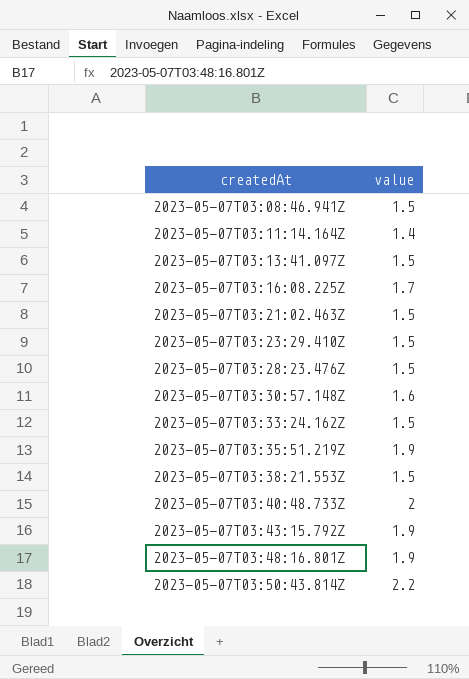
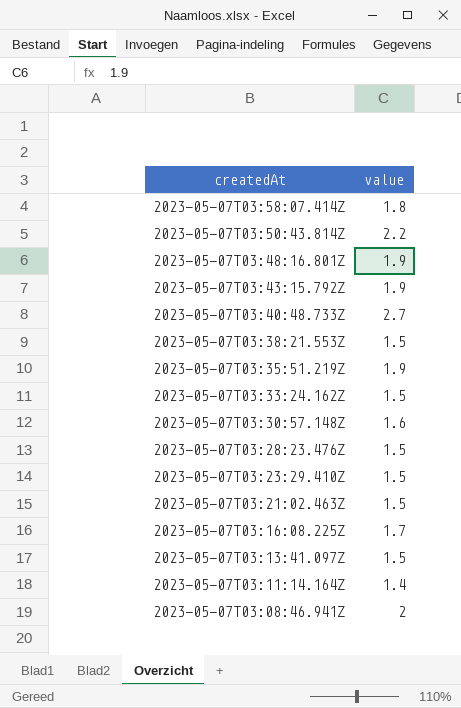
row order: createdAt ascending -> createdAt descending
row 2023-05-07T03:58:07.414Z: none -> 1.8
2023-05-07T03:40:48.733Z | value: 2 -> 2.7
2023-05-07T03:08:46.941Z | value: 1.5 -> 2

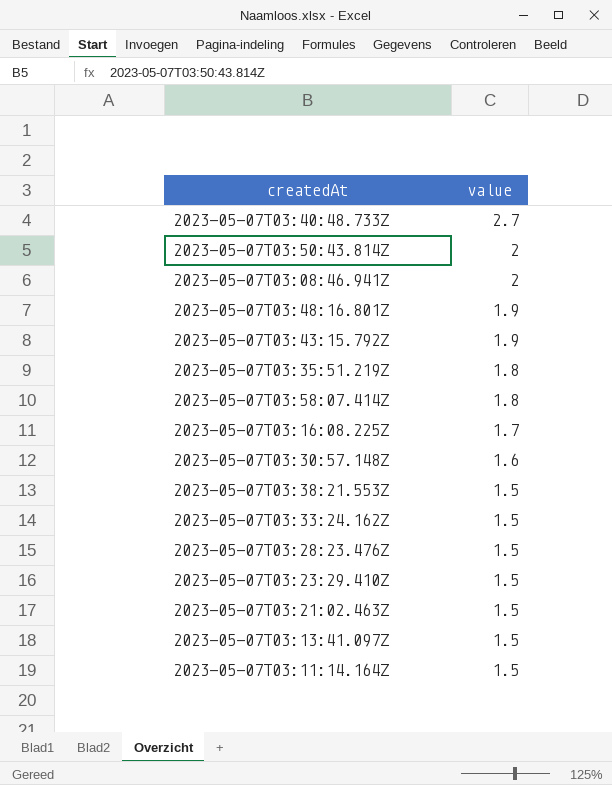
row order: createdAt descending -> value descending
2023-05-07T03:50:43.814Z | value: 2.2 -> 2
2023-05-07T03:35:51.219Z | value: 1.9 -> 1.8
2023-05-07T03:11:14.164Z | value: 1.4 -> 1.5

